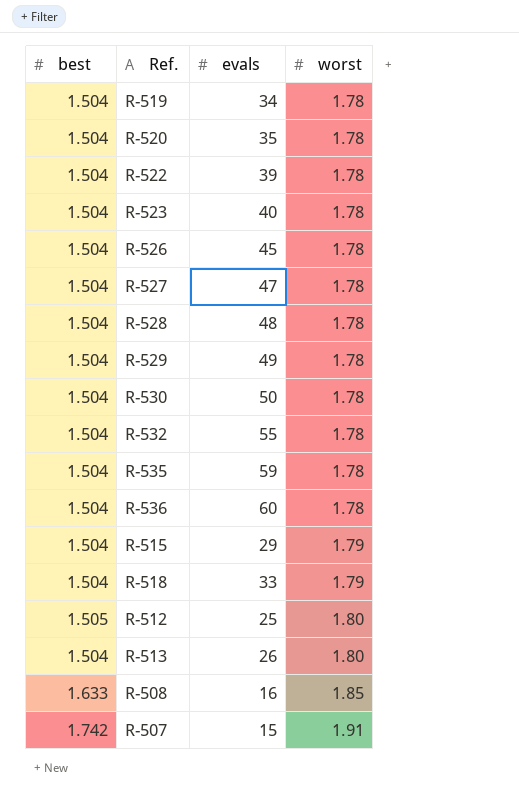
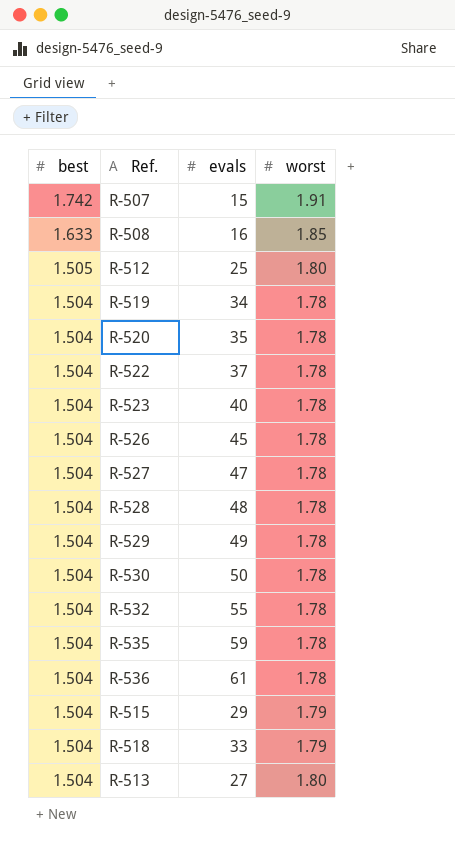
row order: worst ascending -> best descending
R-522 | evals: 39 -> 37
R-536 | evals: 60 -> 61
R-513 | evals: 26 -> 27

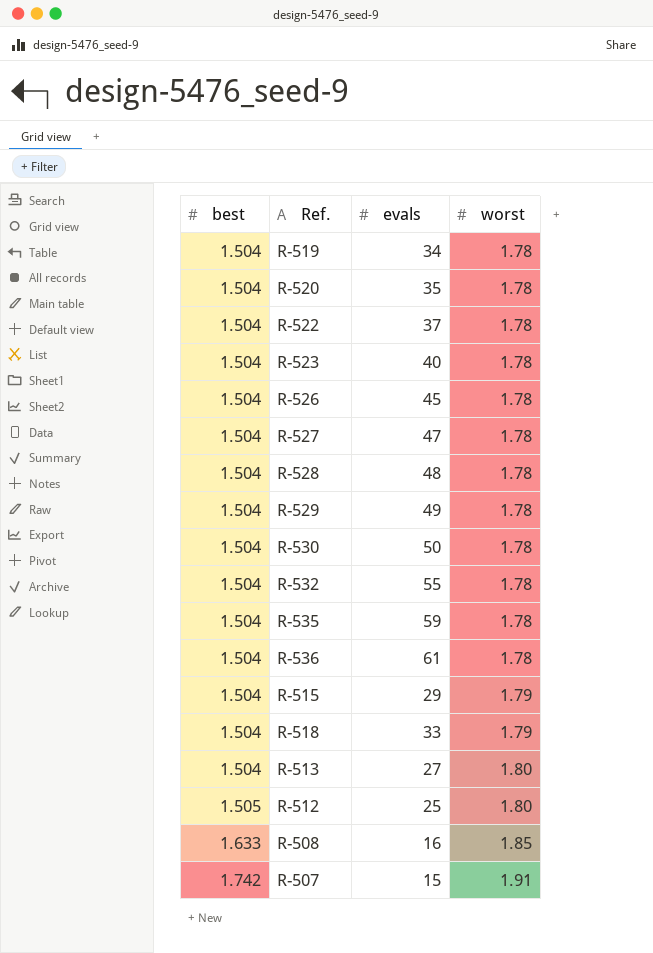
row order: best descending -> best ascending

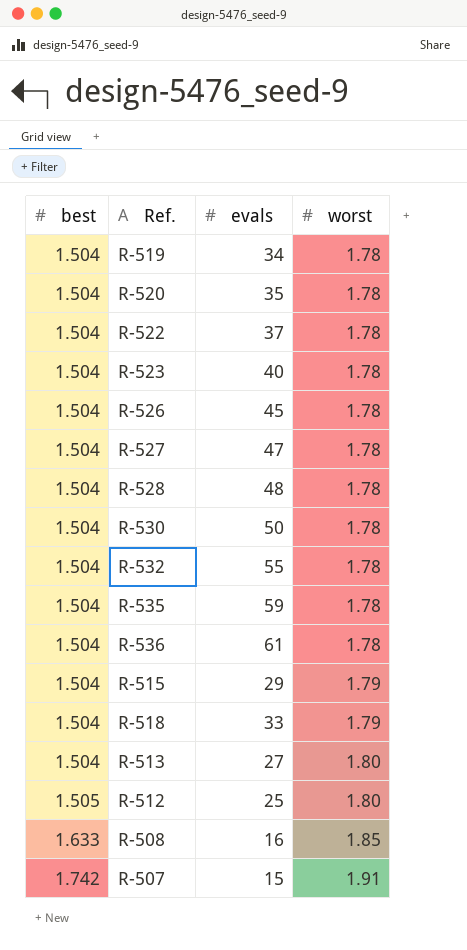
row R-529: 1.504 | 49 | 1.78 -> none

